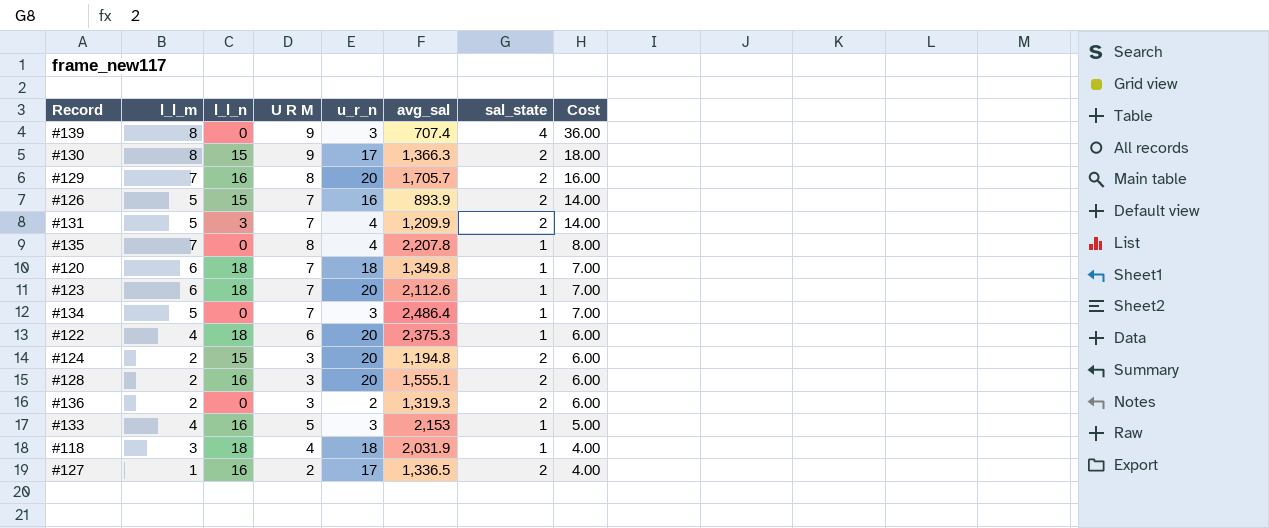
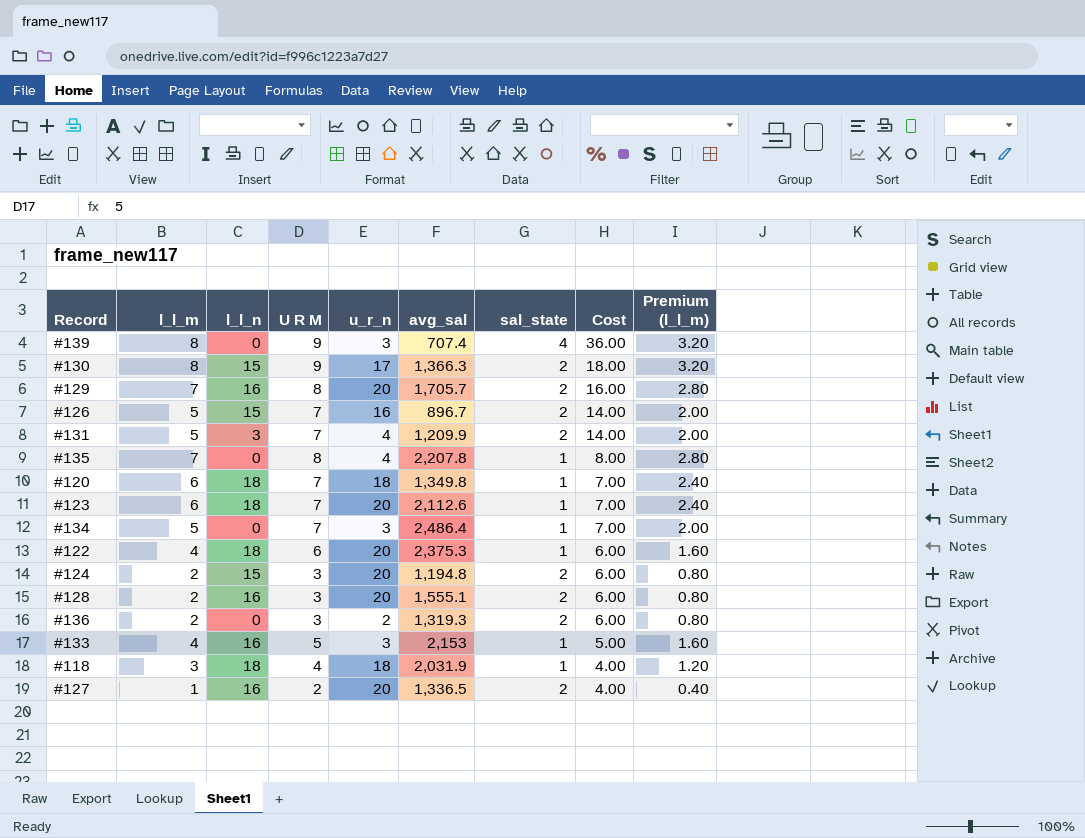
column Premium (l_l_m) | formula: none -> [l_l_m] * 0.4
#126 | avg_sal: 893.9 -> 896.7
#127 | u_r_n: 17 -> 20

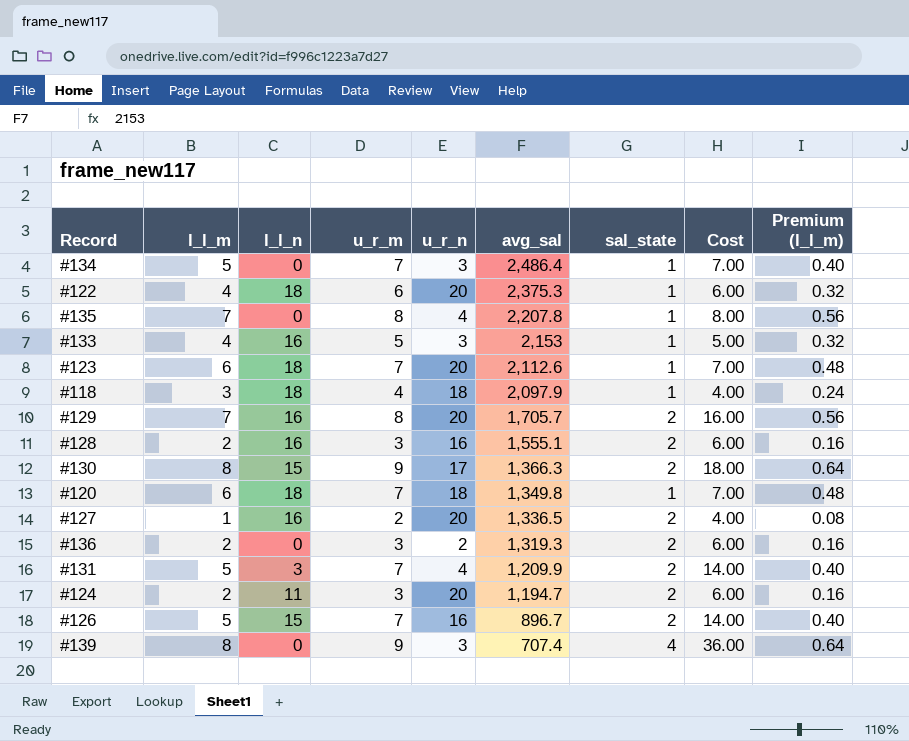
row order: Cost descending -> avg_sal descending
column name: U R M -> u_r_m
column Premium (l_l_m) | formula: [l_l_m] * 0.4 -> [l_l_m] * 0.08
#118 | avg_sal: 2,031.9 -> 2,097.9
#128 | u_r_n: 20 -> 16
#124 | l_l_n: 15 -> 11
#124 | avg_sal: 1,194.8 -> 1,194.7

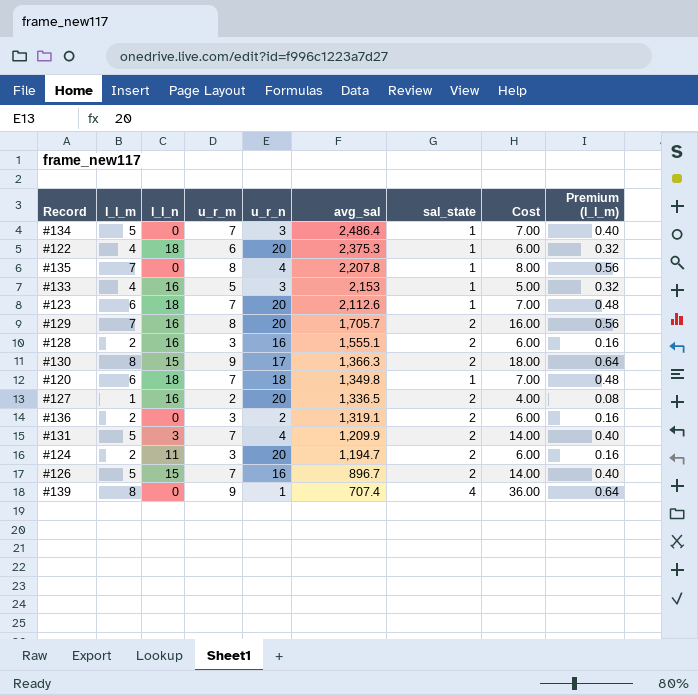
row #118: 3 | 18 | 4 | 18 | 2,097.9 | 1 | 4.00 | 0.24 -> none
#136 | avg_sal: 1,319.3 -> 1,319.1
#139 | u_r_n: 3 -> 1

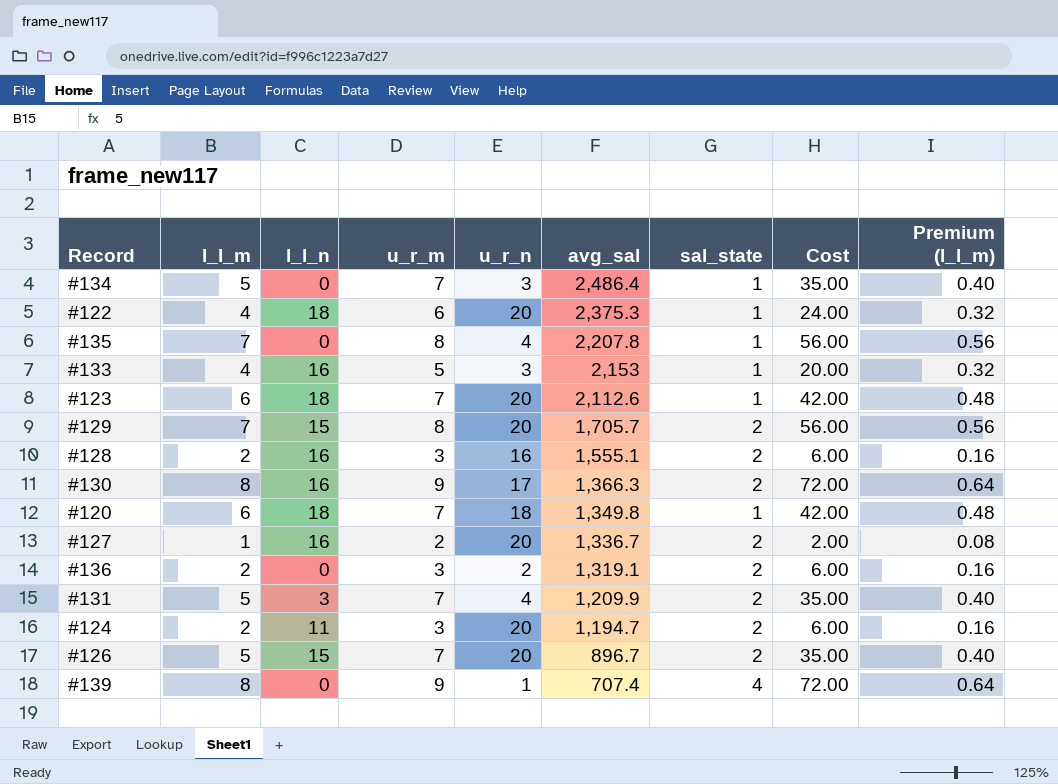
column Cost | formula: [u_r_m] * [sal_state] -> [l_l_m] * [u_r_m]
#129 | l_l_n: 16 -> 15
#130 | l_l_n: 15 -> 16
#127 | avg_sal: 1,336.5 -> 1,336.7
#126 | u_r_n: 16 -> 20

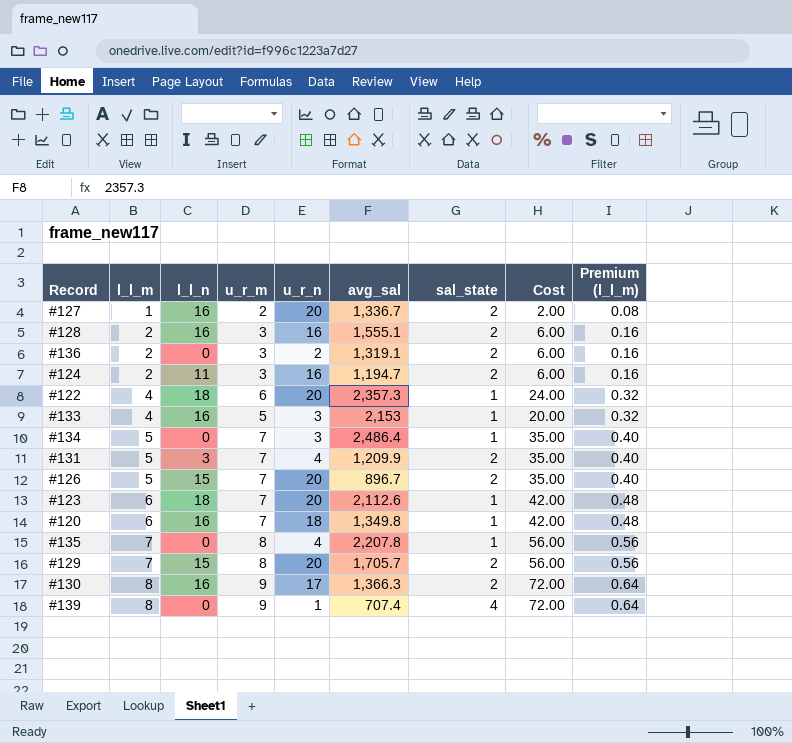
row order: avg_sal descending -> l_l_m ascending
#124 | u_r_n: 20 -> 16
#122 | avg_sal: 2,375.3 -> 2,357.3
#120 | l_l_n: 18 -> 16

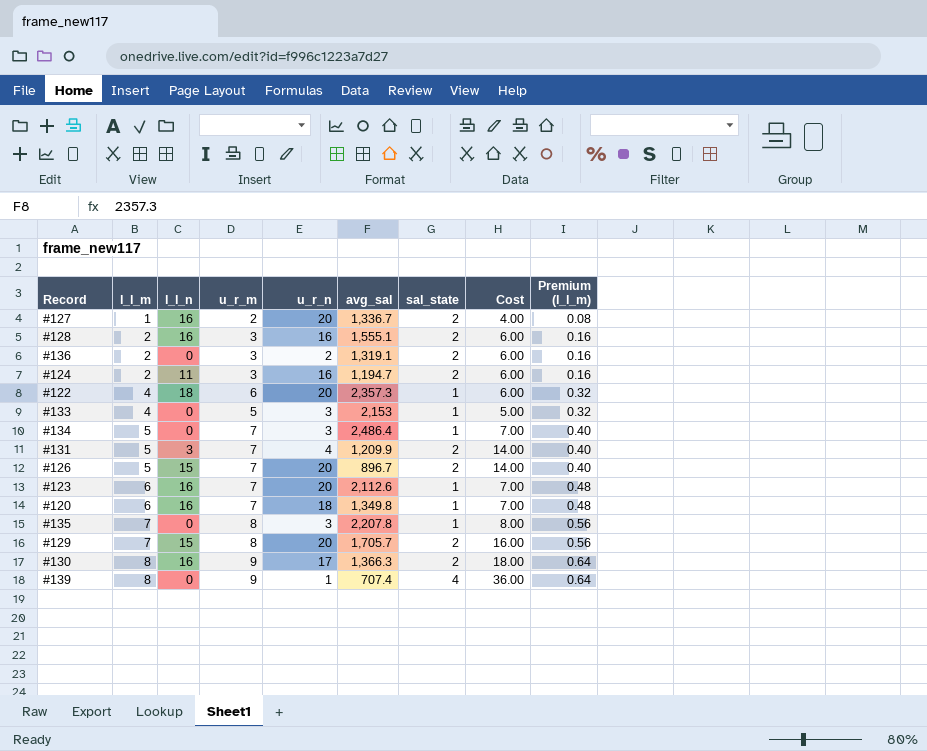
column Cost | formula: [l_l_m] * [u_r_m] -> [u_r_m] * [sal_state]
#133 | l_l_n: 16 -> 0
#123 | l_l_n: 18 -> 16
#135 | u_r_n: 4 -> 3

